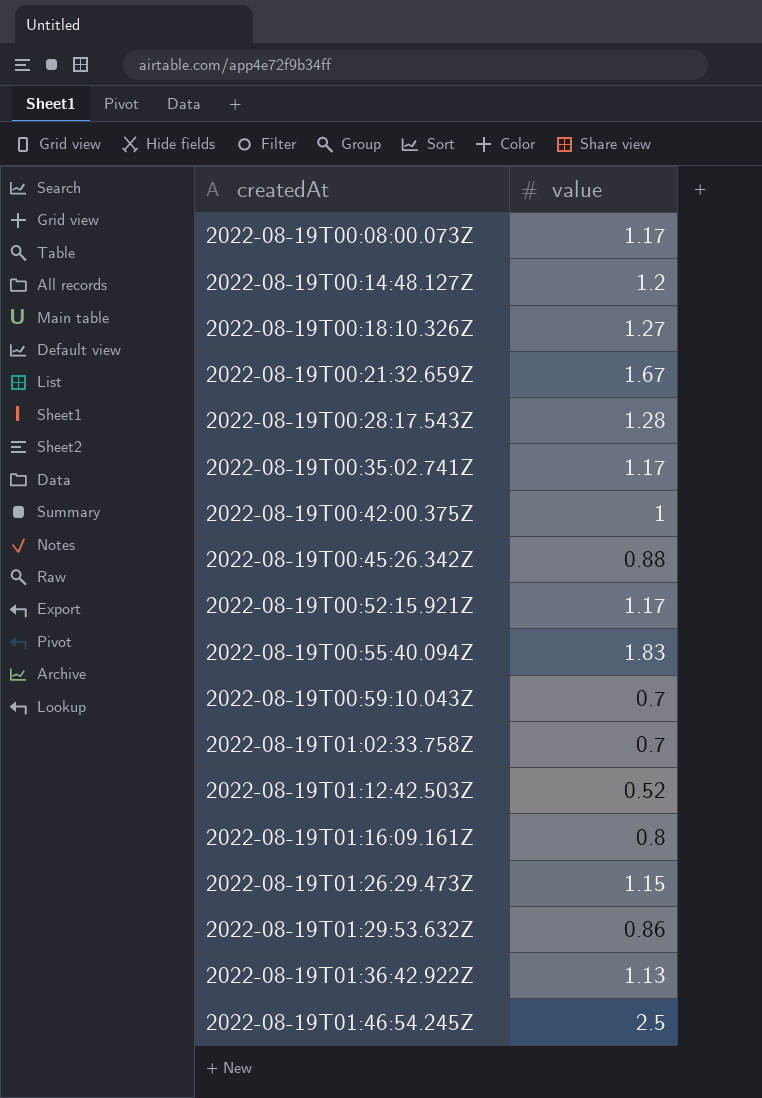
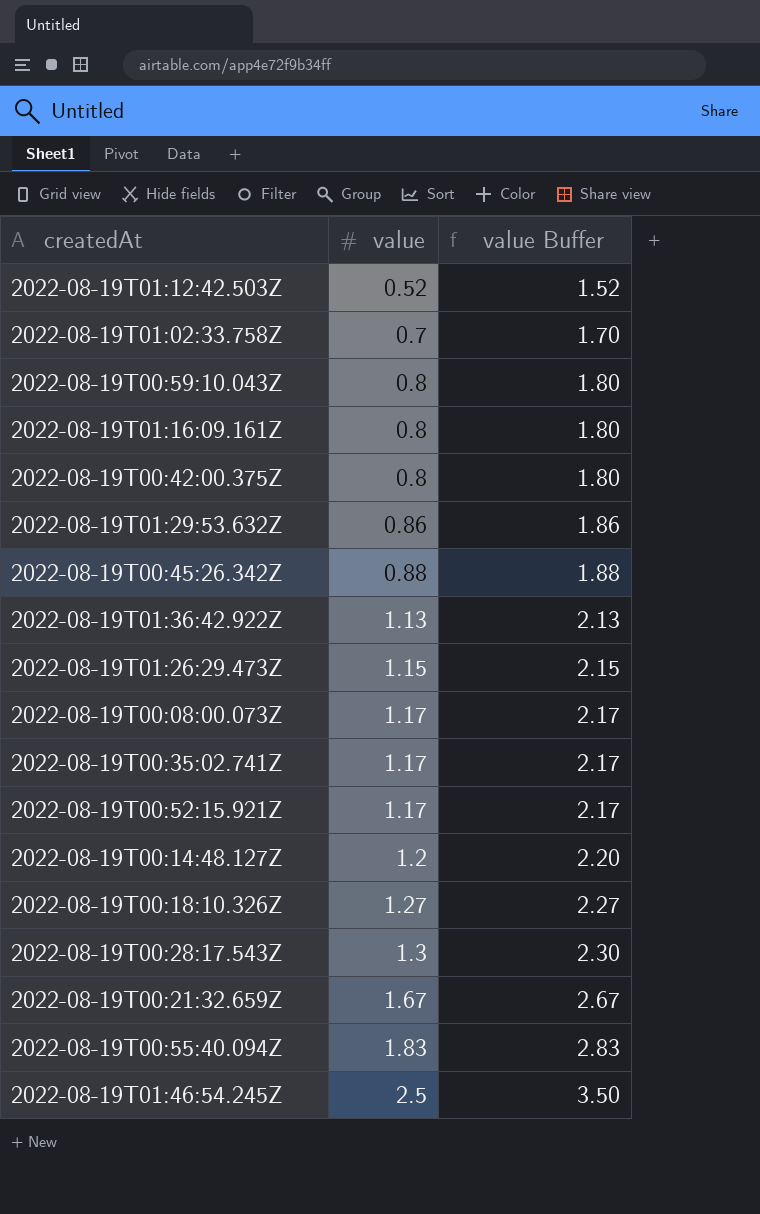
row order: createdAt ascending -> value ascending
column value Buffer | formula: none -> [value] + 1
2022-08-19T00:59:10.043Z | value: 0.7 -> 0.8
2022-08-19T00:42:00.375Z | value: 1 -> 0.8
2022-08-19T00:28:17.543Z | value: 1.28 -> 1.3

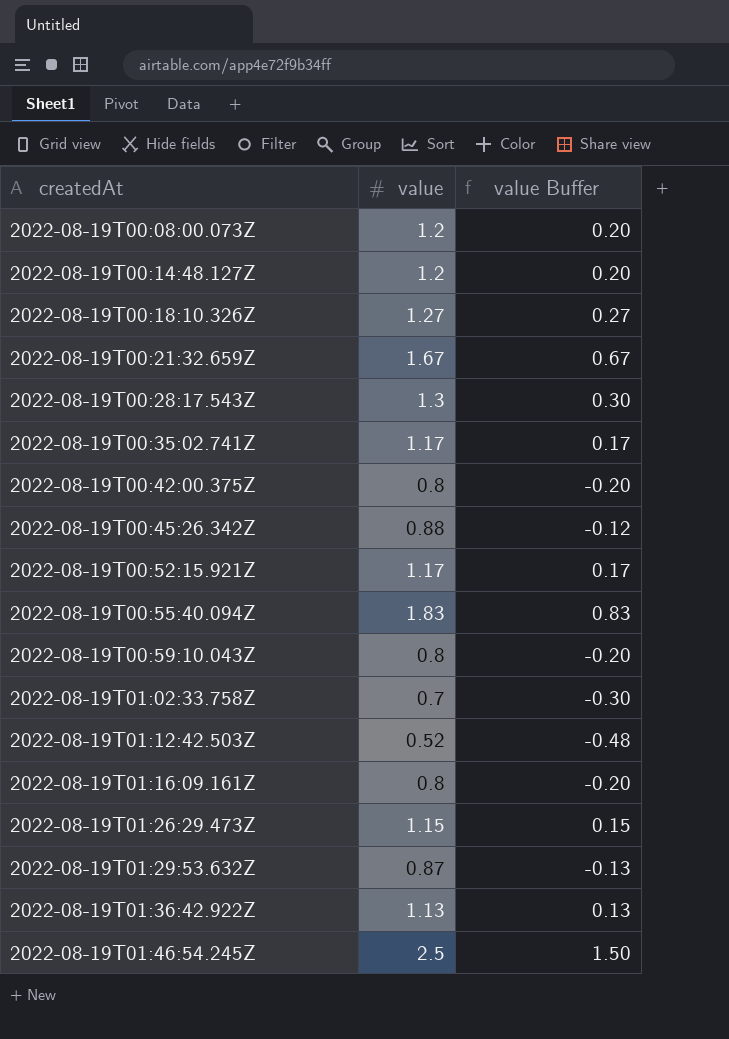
row order: value ascending -> createdAt ascending
column value Buffer | formula: [value] + 1 -> [value] - 1
2022-08-19T00:08:00.073Z | value: 1.17 -> 1.2
2022-08-19T01:29:53.632Z | value: 0.86 -> 0.87

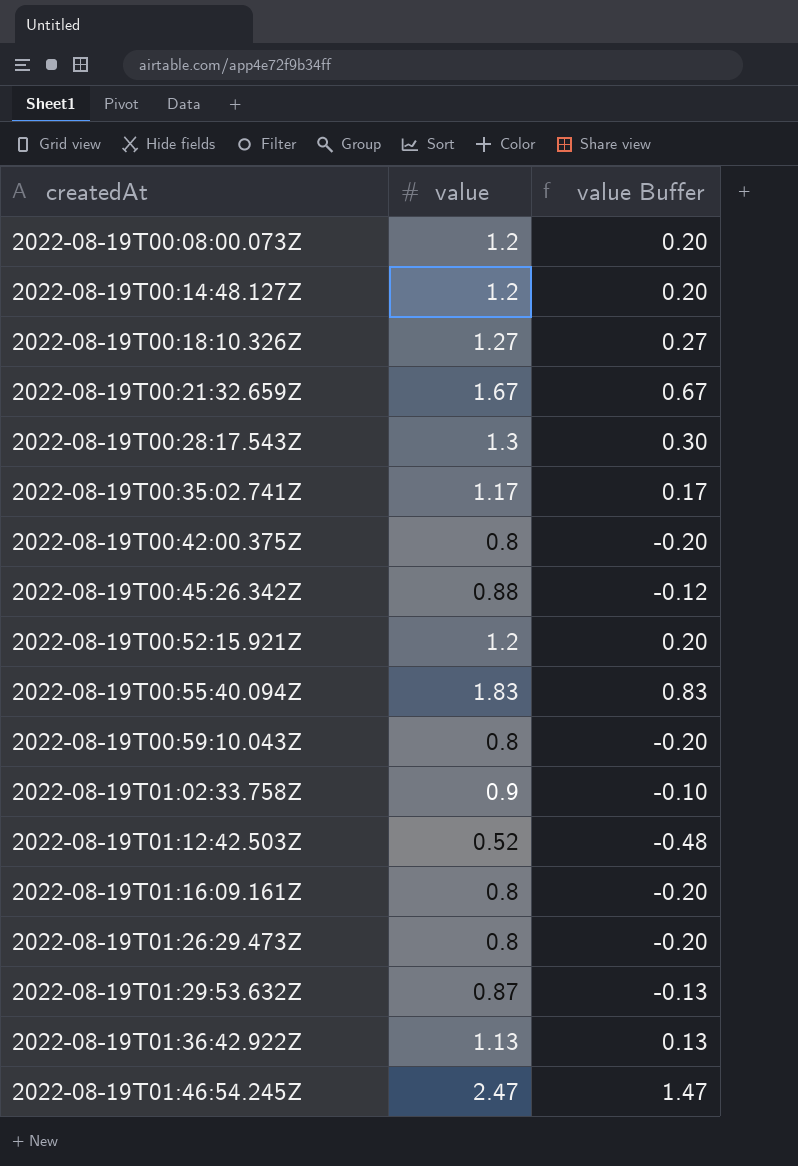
2022-08-19T00:52:15.921Z | value: 1.17 -> 1.2
2022-08-19T00:52:15.921Z | value Buffer: 0.17 -> 0.20
2022-08-19T01:02:33.758Z | value: 0.7 -> 0.9
2022-08-19T01:02:33.758Z | value Buffer: -0.30 -> -0.10
2022-08-19T01:26:29.473Z | value: 1.15 -> 0.8
2022-08-19T01:26:29.473Z | value Buffer: 0.15 -> -0.20
2022-08-19T01:46:54.245Z | value: 2.5 -> 2.47
2022-08-19T01:46:54.245Z | value Buffer: 1.50 -> 1.47

